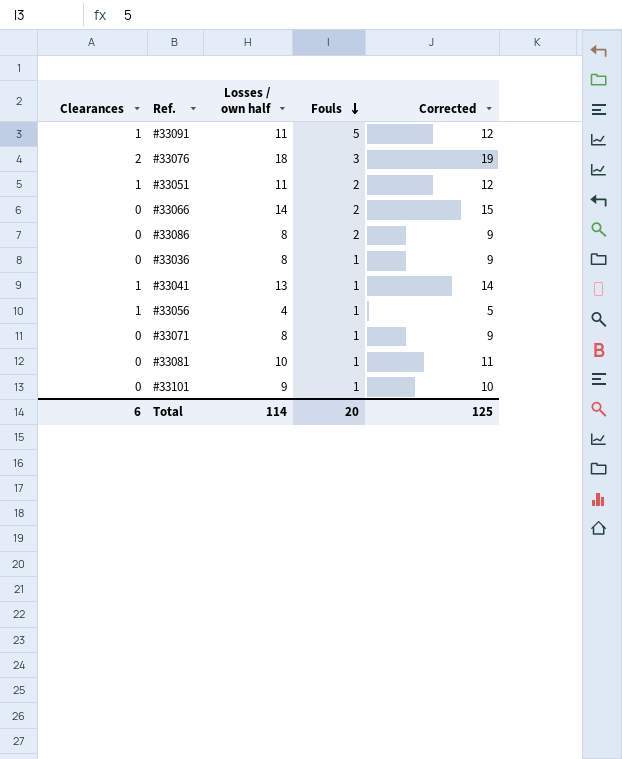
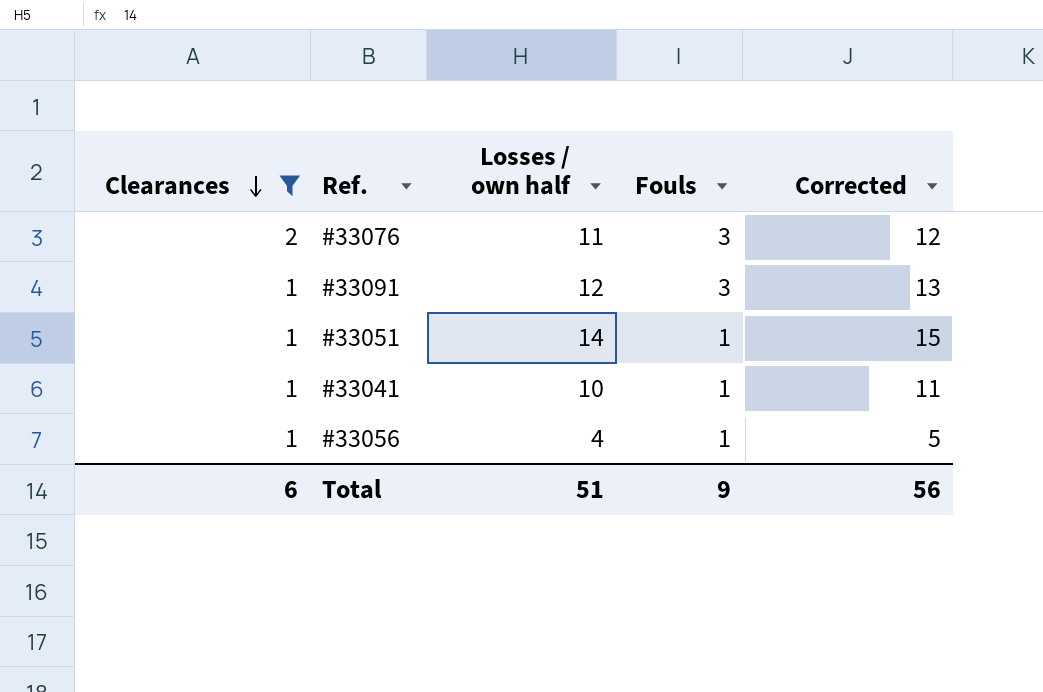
filter: none -> Clearances != 0
row order: Fouls descending -> Clearances descending
#33076 | Losses / own half: 18 -> 11
#33076 | Corrected: 19 -> 12
#33091 | Losses / own half: 11 -> 12
#33091 | Fouls: 5 -> 3
#33091 | Corrected: 12 -> 13
#33051 | Losses / own half: 11 -> 14
#33051 | Fouls: 2 -> 1
#33051 | Corrected: 12 -> 15
#33041 | Losses / own half: 13 -> 10
#33041 | Corrected: 14 -> 11
Total | Losses / own half: 114 -> 51
Total | Fouls: 20 -> 9
Total | Corrected: 125 -> 56

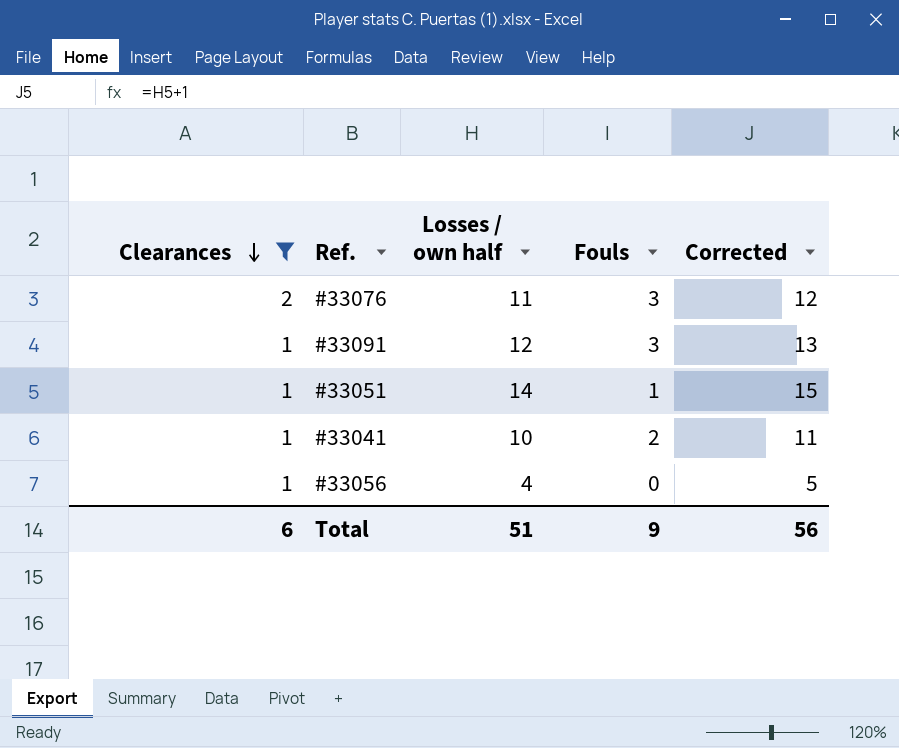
#33041 | Fouls: 1 -> 2
#33056 | Fouls: 1 -> 0

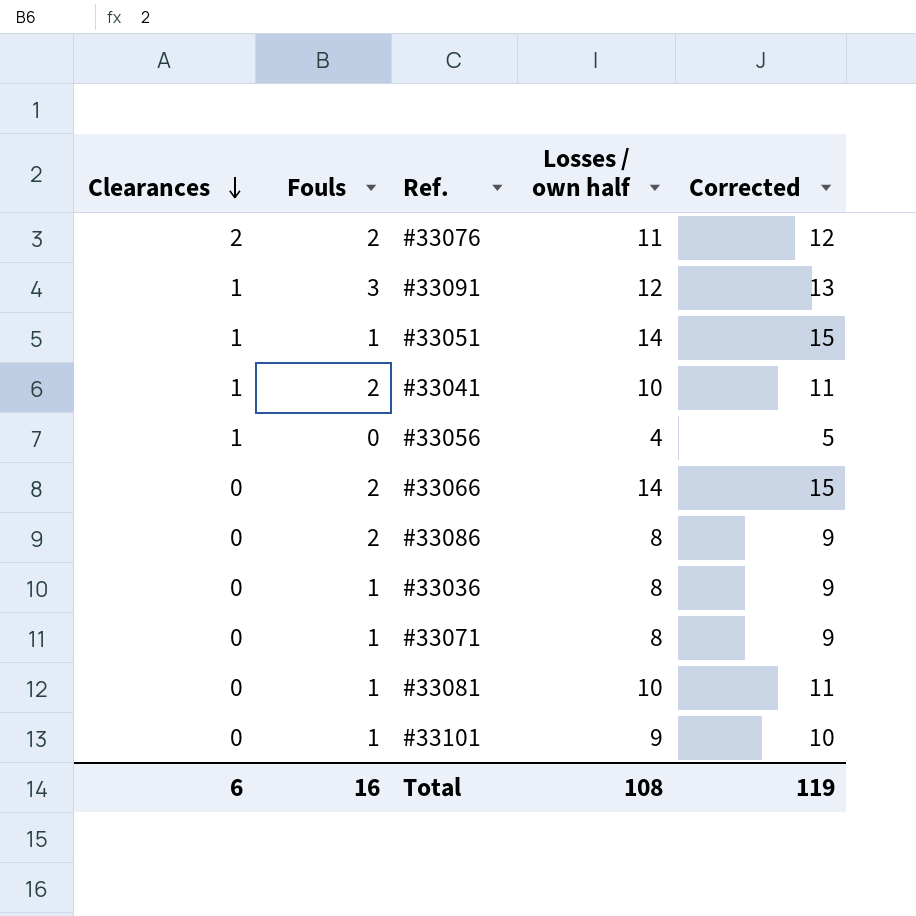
filter: Clearances != 0 -> none
column Fouls | position: 4 -> 2
#33076 | Fouls: 3 -> 2
Total | Fouls: 9 -> 16
Total | Losses / own half: 51 -> 108
Total | Corrected: 56 -> 119

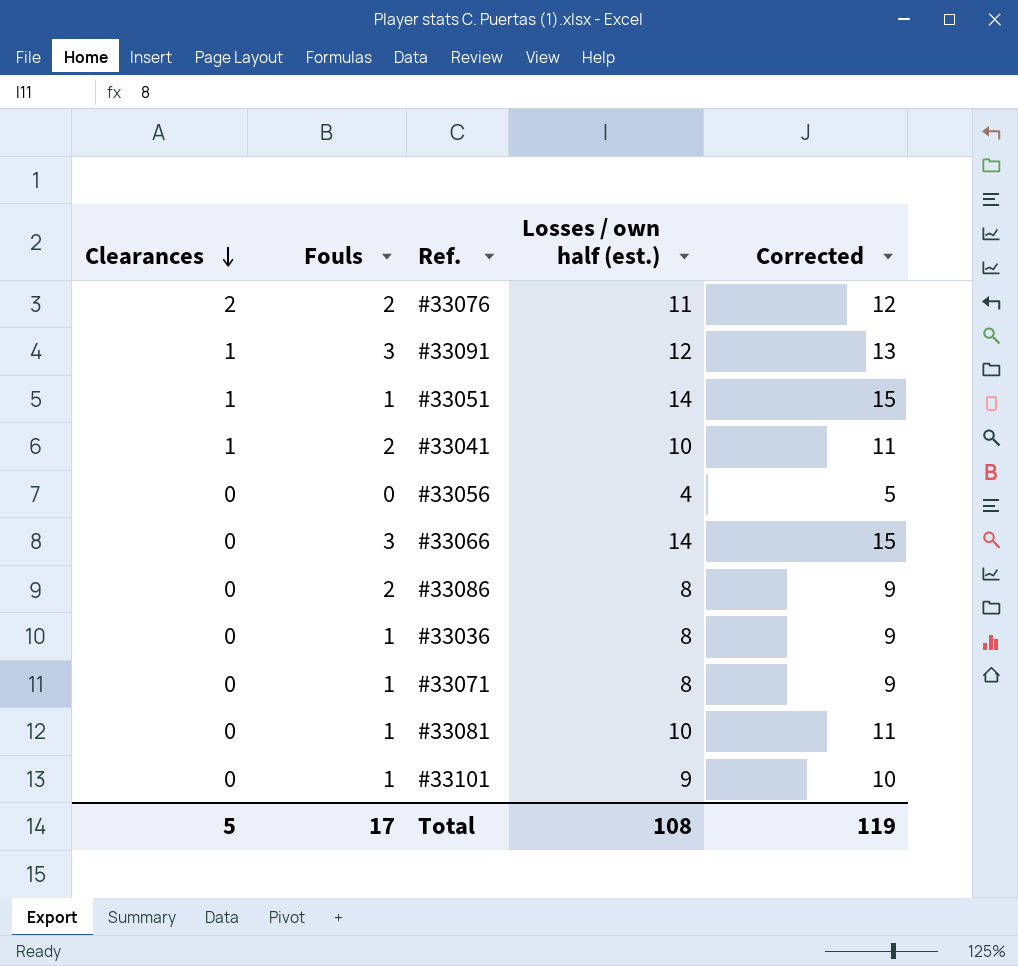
column name: Losses / own half -> Losses / own half (est.)
#33056 | Clearances: 1 -> 0
#33066 | Fouls: 2 -> 3
Total | Clearances: 6 -> 5
Total | Fouls: 16 -> 17

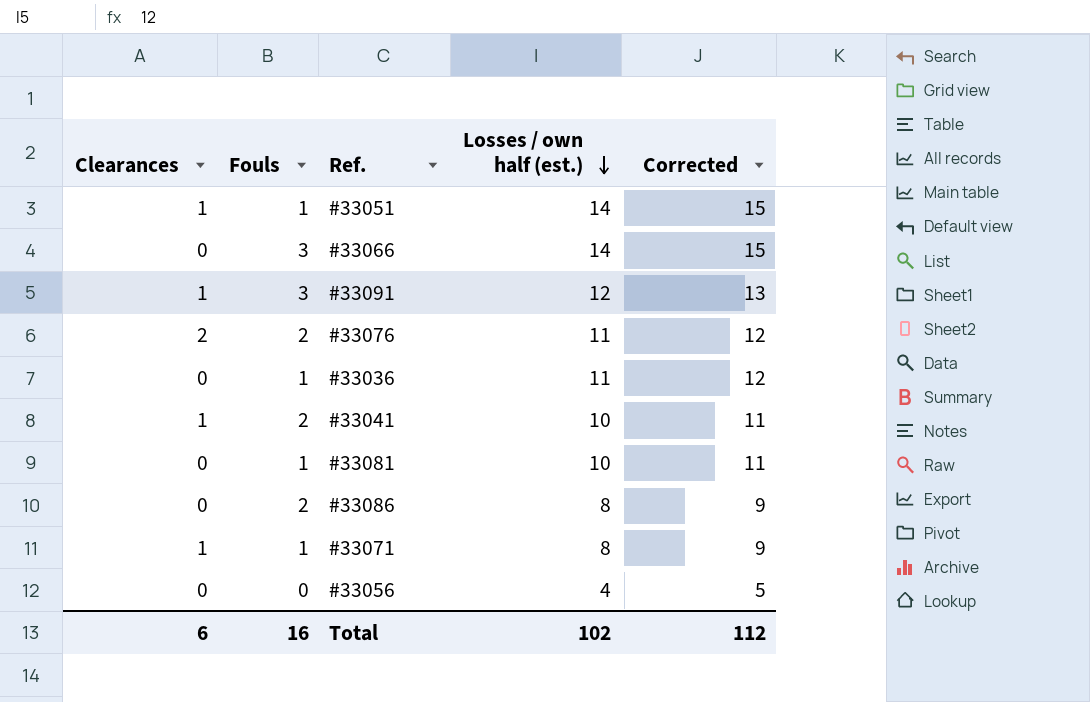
row order: Clearances descending -> Losses / own half (est.) descending
row #33101: 0 | 1 | 9 | 10 -> none
#33036 | Losses / own half (est.): 8 -> 11
#33036 | Corrected: 9 -> 12
#33071 | Clearances: 0 -> 1
Total | Clearances: 5 -> 6
Total | Fouls: 17 -> 16
Total | Losses / own half (est.): 108 -> 102
Total | Corrected: 119 -> 112

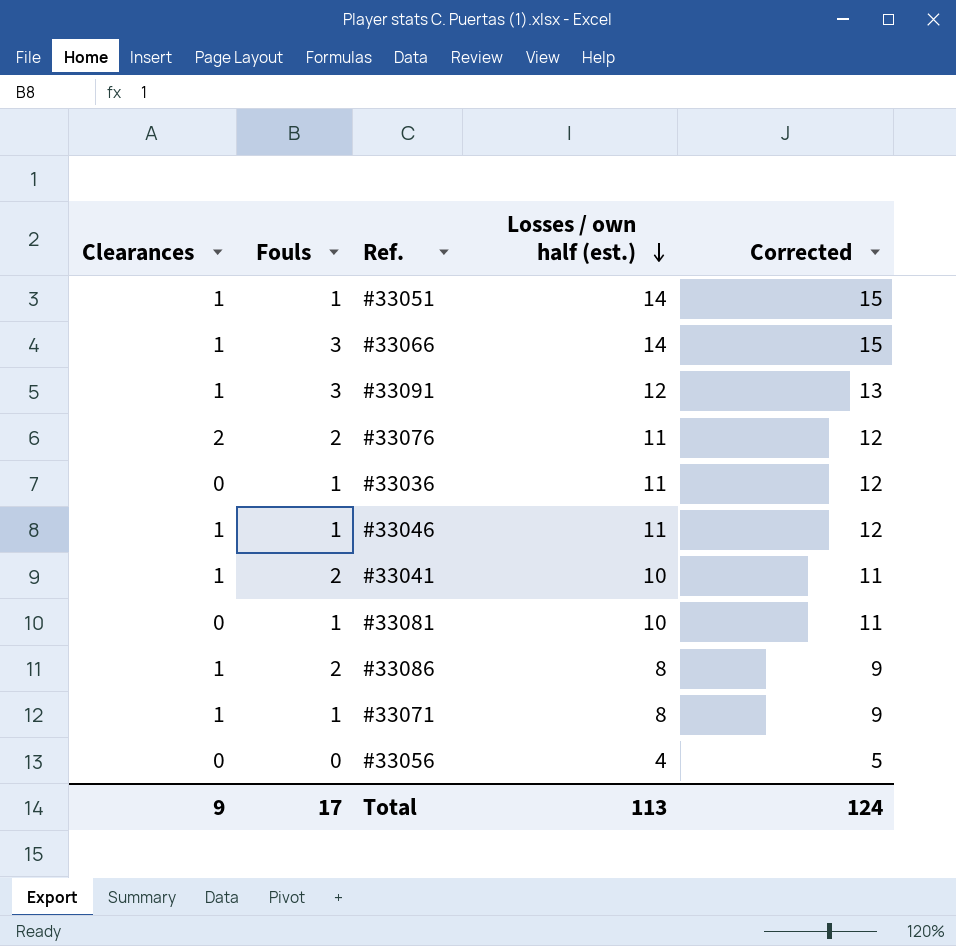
#33066 | Clearances: 0 -> 1
row #33046: none -> 1 | 1 | 11 | 12
#33086 | Clearances: 0 -> 1
Total | Clearances: 6 -> 9
Total | Fouls: 16 -> 17
Total | Losses / own half (est.): 102 -> 113
Total | Corrected: 112 -> 124

